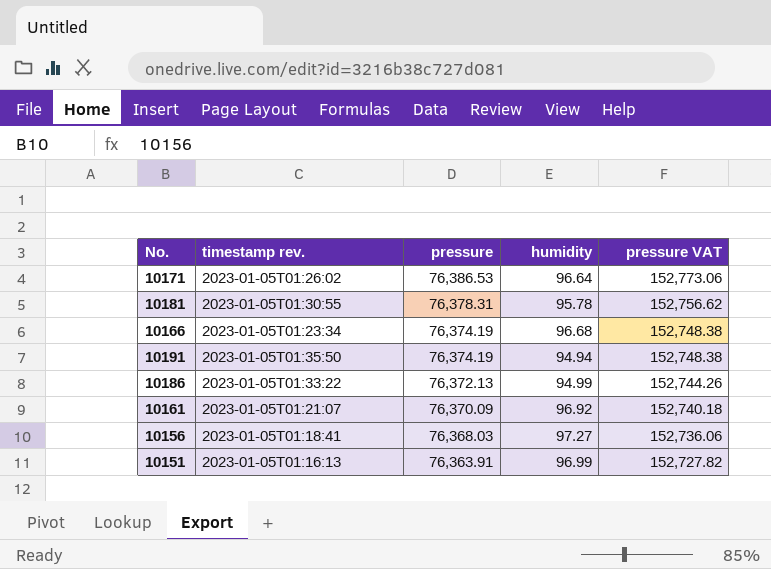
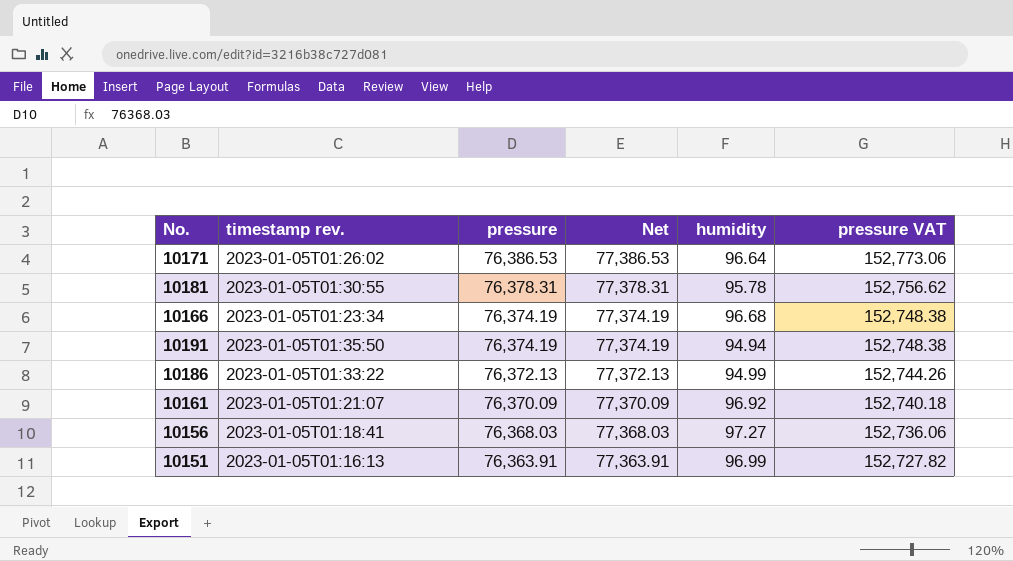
column Net | formula: none -> [pressure] + 1000

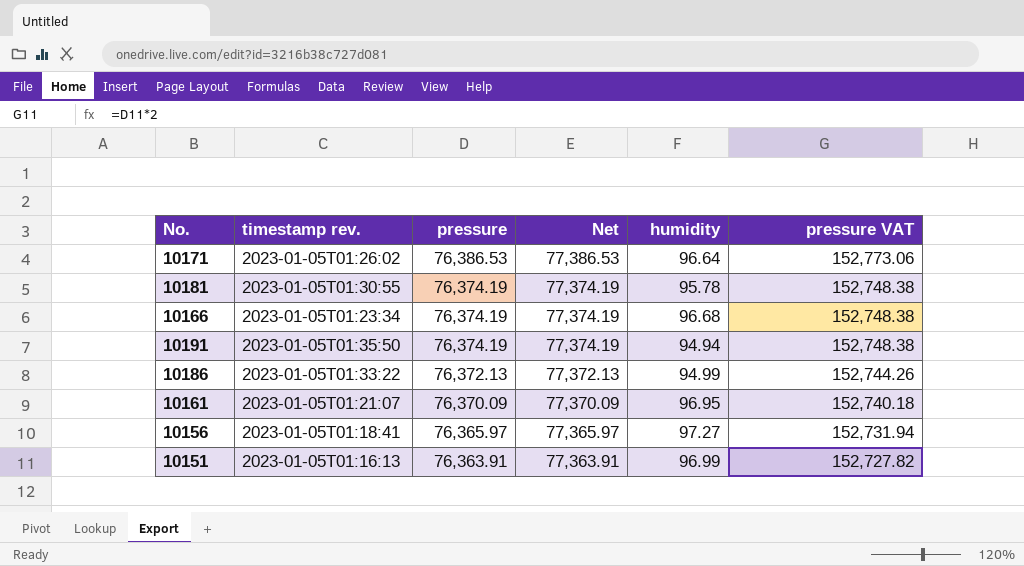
10181 | pressure: 76,378.31 -> 76,374.19
10181 | Net: 77,378.31 -> 77,374.19
10181 | pressure VAT: 152,756.62 -> 152,748.38
10161 | humidity: 96.92 -> 96.95
10156 | pressure: 76,368.03 -> 76,365.97
10156 | Net: 77,368.03 -> 77,365.97
10156 | pressure VAT: 152,736.06 -> 152,731.94

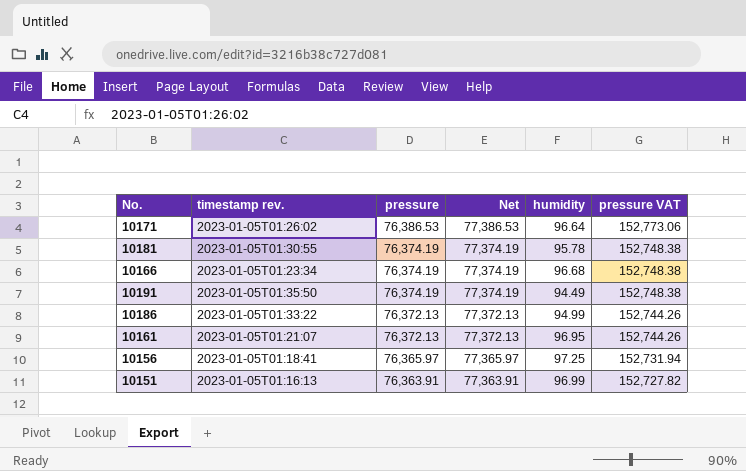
10191 | humidity: 94.94 -> 94.49
10161 | pressure: 76,370.09 -> 76,372.13
10161 | Net: 77,370.09 -> 77,372.13
10161 | pressure VAT: 152,740.18 -> 152,744.26
10156 | humidity: 97.27 -> 97.25

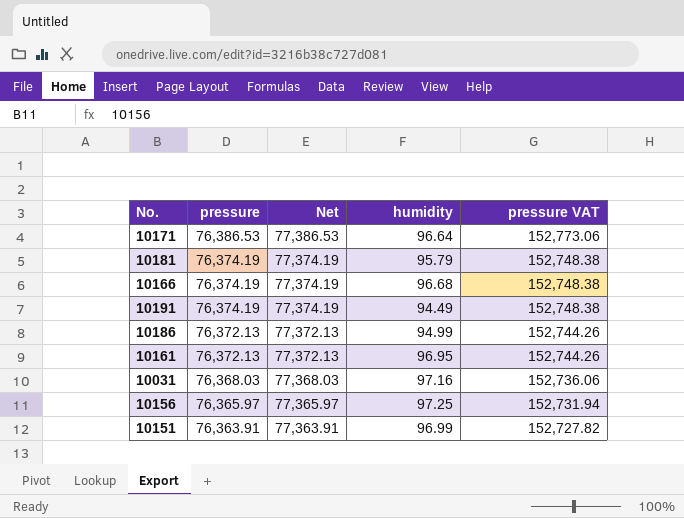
column timestamp rev. | position: 2 -> none
10181 | humidity: 95.78 -> 95.79
row 10031: none -> 76,368.03 | 77,368.03 | 97.16 | 152,736.06

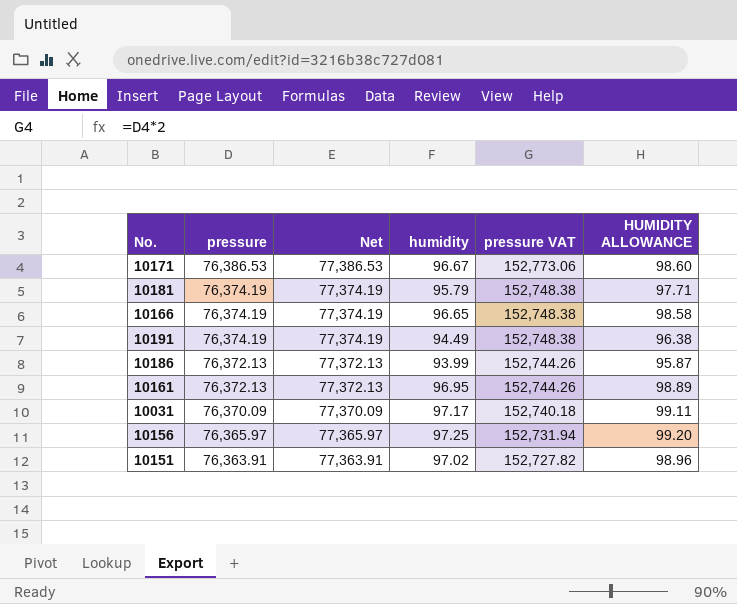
column HUMIDITY ALLOWANCE | formula: none -> [humidity] * 1.02
10171 | humidity: 96.64 -> 96.67
10166 | humidity: 96.68 -> 96.65
10186 | humidity: 94.99 -> 93.99
10031 | pressure: 76,368.03 -> 76,370.09
10031 | Net: 77,368.03 -> 77,370.09
10031 | humidity: 97.16 -> 97.17
10031 | pressure VAT: 152,736.06 -> 152,740.18
10151 | humidity: 96.99 -> 97.02

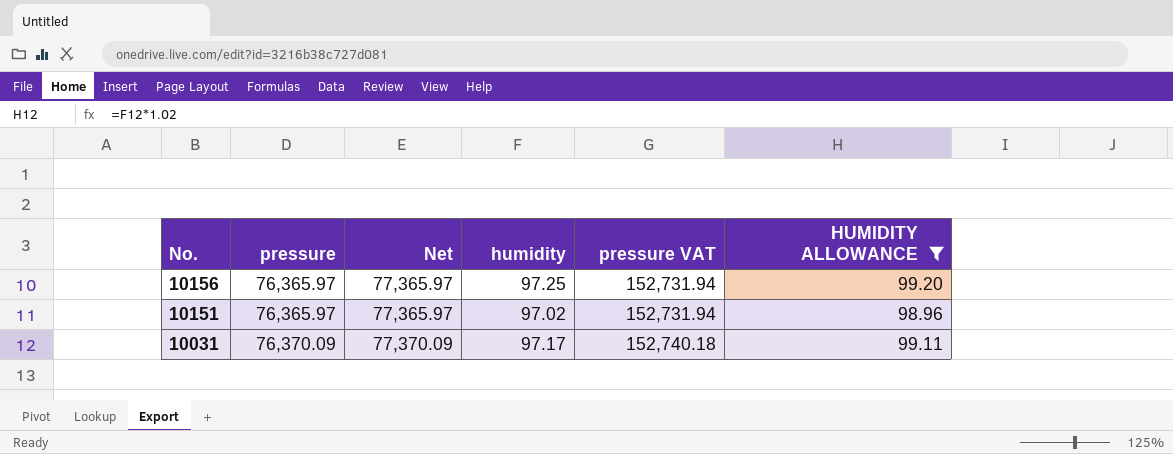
filter: none -> HUMIDITY ALLOWANCE >= 98.96
row order: pressure descending -> No. descending
10151 | pressure: 76,363.91 -> 76,365.97
10151 | Net: 77,363.91 -> 77,365.97
10151 | pressure VAT: 152,727.82 -> 152,731.94

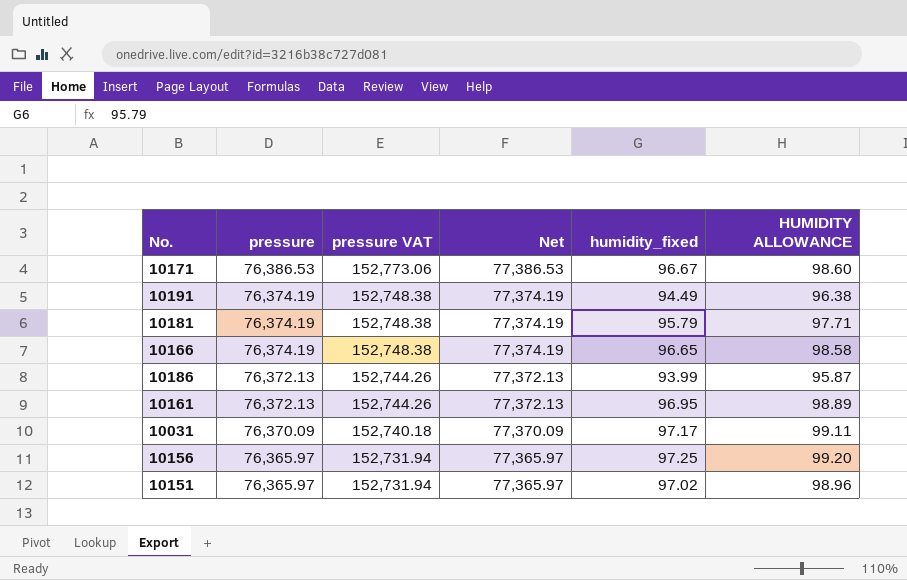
filter: HUMIDITY ALLOWANCE >= 98.96 -> none
row order: No. descending -> pressure descending
column pressure VAT | position: 5 -> 3
column name: humidity -> humidity_fixed

